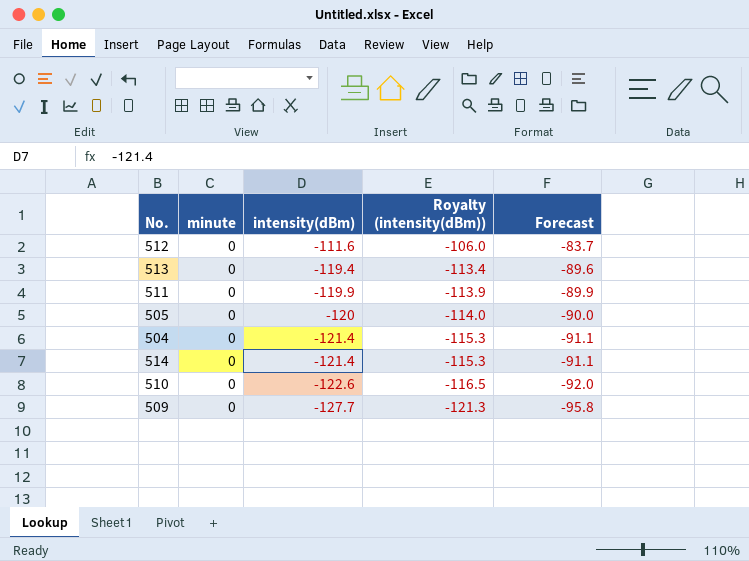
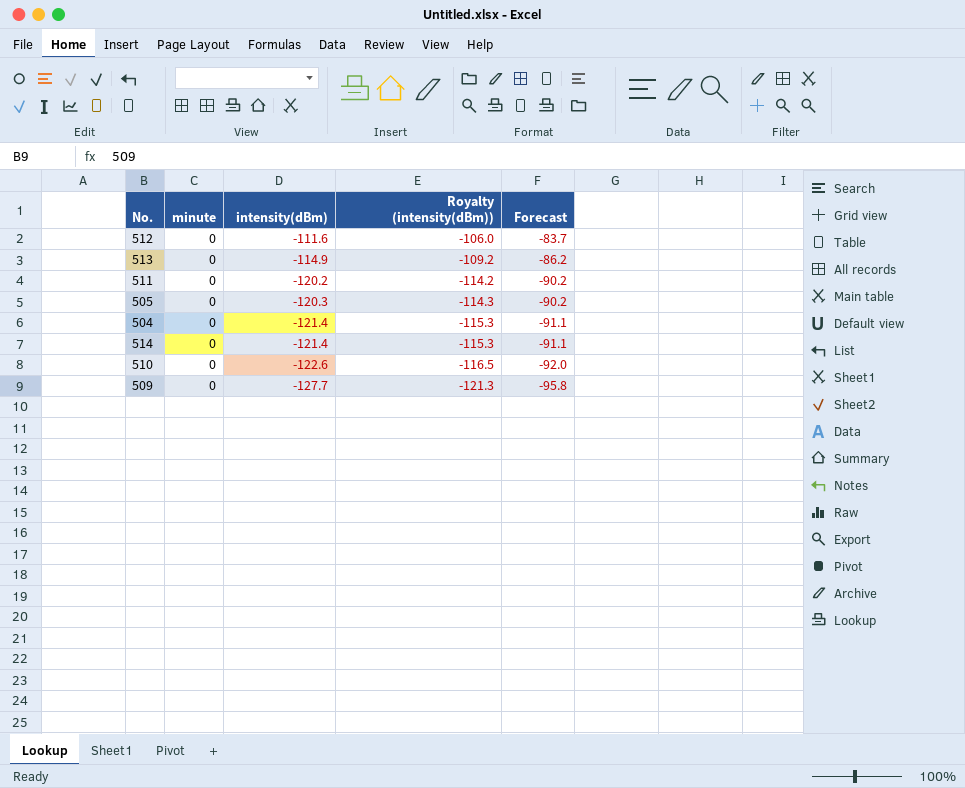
513 | intensity(dBm): -119.4 -> -114.9
513 | Royalty (intensity(dBm)): -113.4 -> -109.2
513 | Forecast: -89.6 -> -86.2
511 | intensity(dBm): -119.9 -> -120.2
511 | Royalty (intensity(dBm)): -113.9 -> -114.2
511 | Forecast: -89.9 -> -90.2
505 | intensity(dBm): -120 -> -120.3
505 | Royalty (intensity(dBm)): -114.0 -> -114.3
505 | Forecast: -90.0 -> -90.2

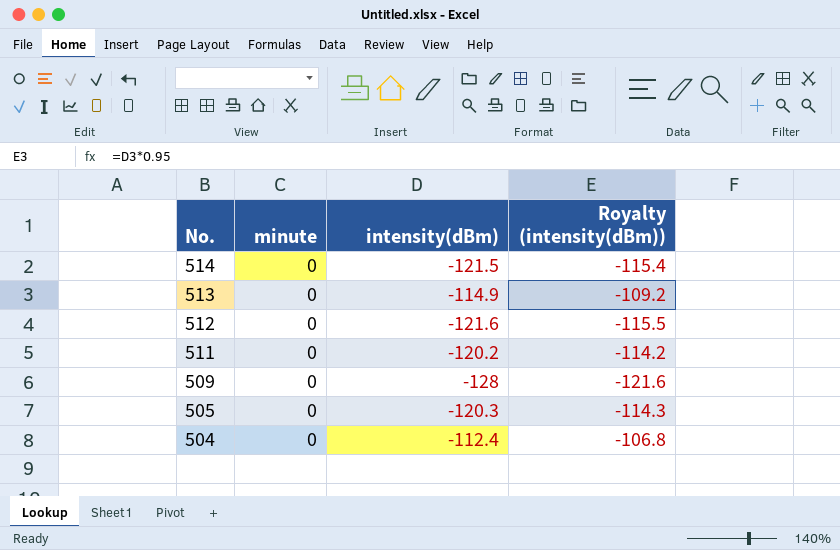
row order: intensity(dBm) descending -> No. descending
column Forecast | formula: [intensity(dBm)] * 0.75 -> none
row 510: 0 | -122.6 | -116.5 | -92.0 -> none
514 | intensity(dBm): -121.4 -> -121.5
514 | Royalty (intensity(dBm)): -115.3 -> -115.4
512 | intensity(dBm): -111.6 -> -121.6
512 | Royalty (intensity(dBm)): -106.0 -> -115.5
509 | intensity(dBm): -127.7 -> -128
509 | Royalty (intensity(dBm)): -121.3 -> -121.6
504 | intensity(dBm): -121.4 -> -112.4
504 | Royalty (intensity(dBm)): -115.3 -> -106.8

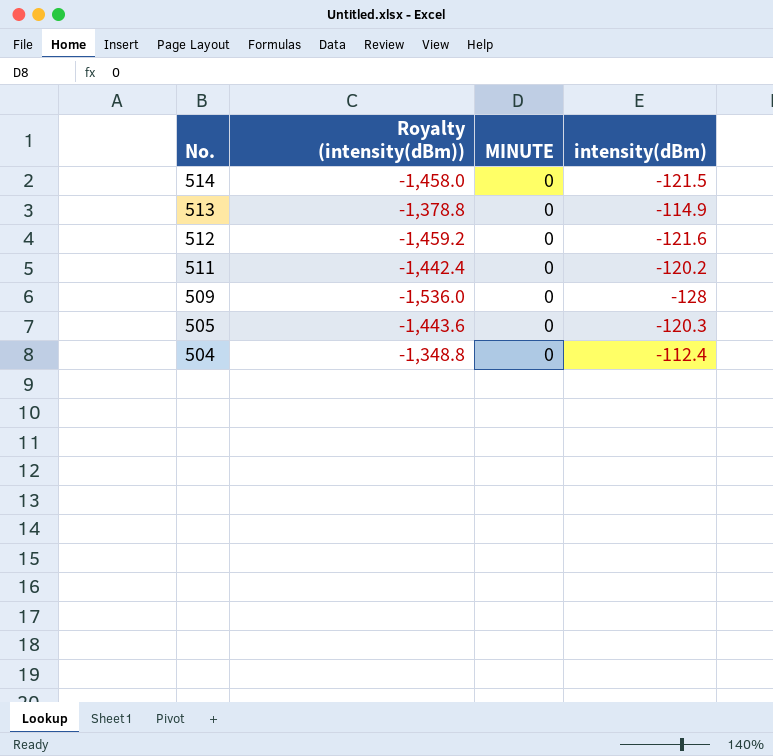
column Royalty (intensity(dBm)) | formula: [intensity(dBm)] * 0.95 -> [intensity(dBm)] * 12
column Royalty (intensity(dBm)) | position: 4 -> 2
column name: minute -> MINUTE

